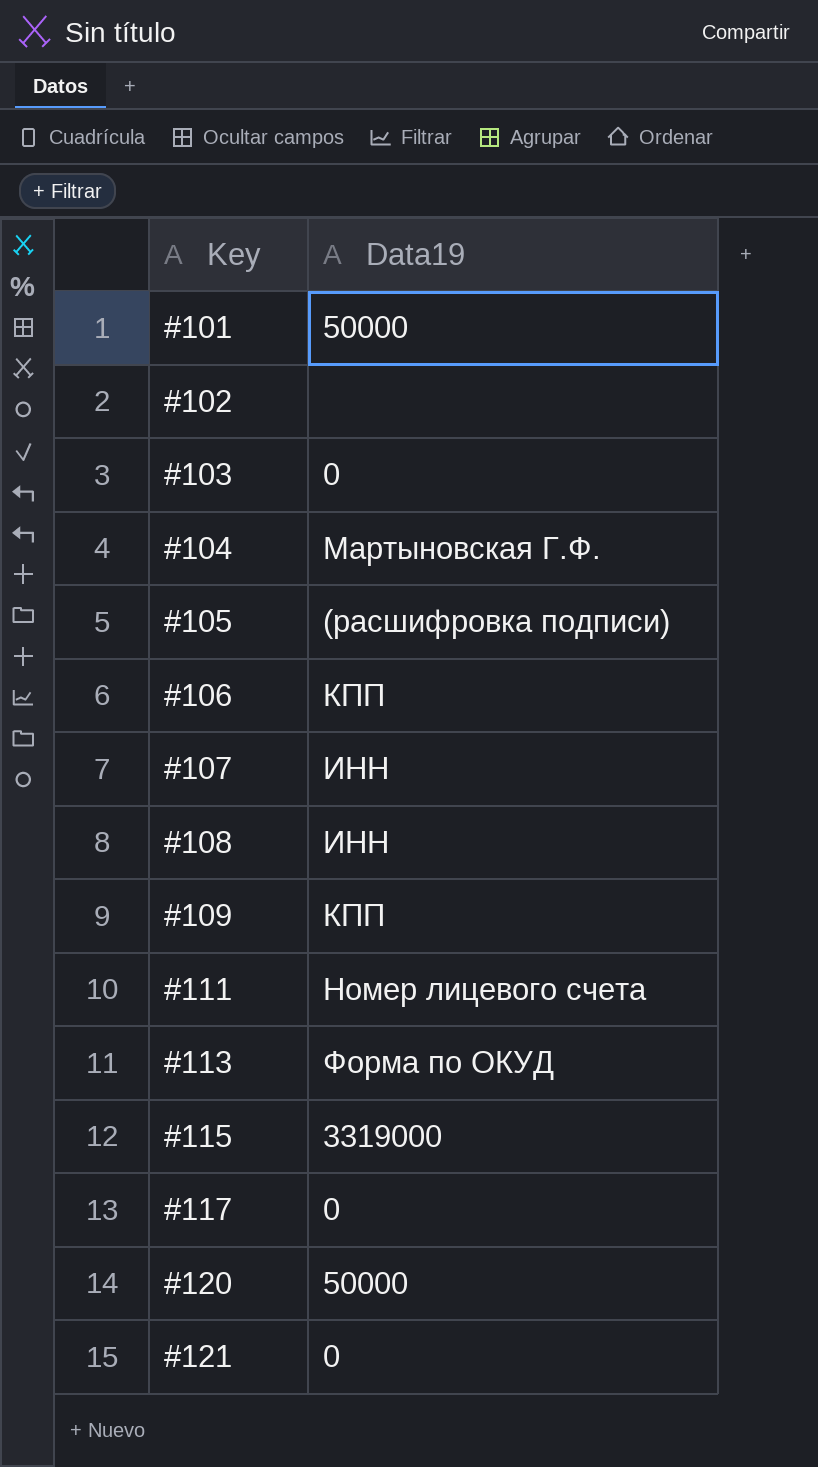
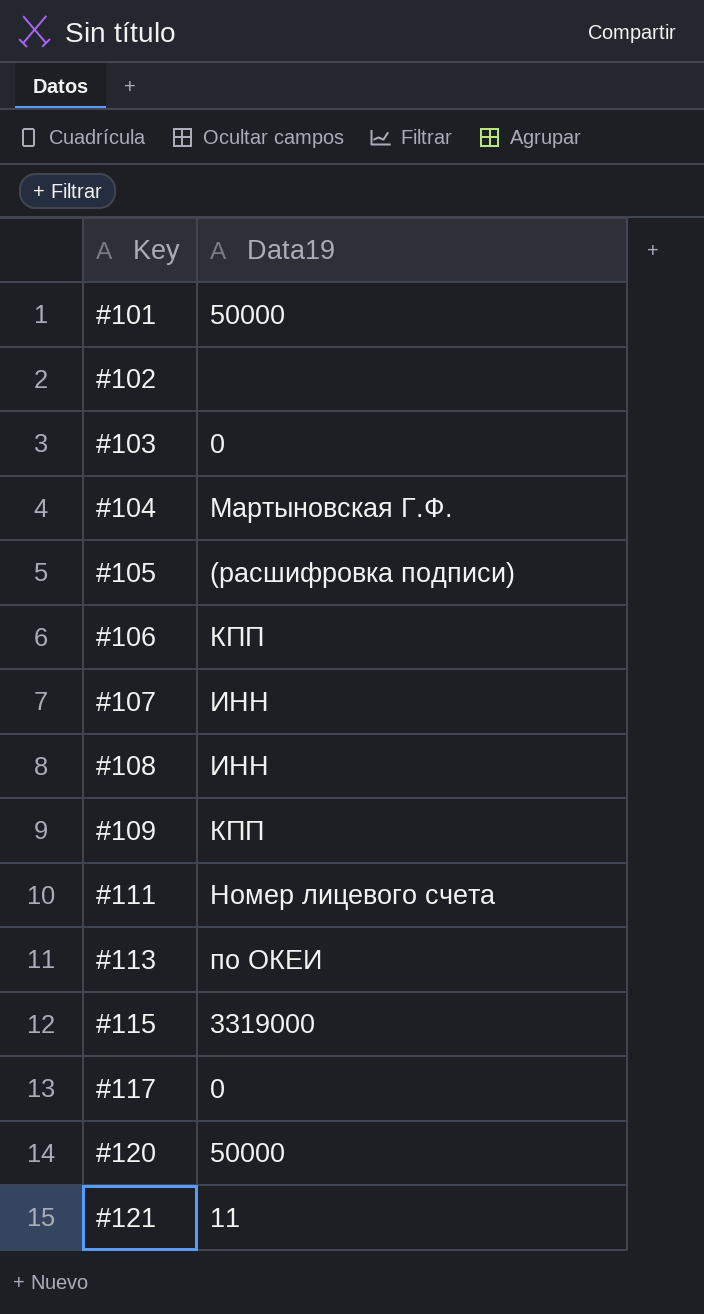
#113 | Data19: Форма по ОКУД -> по ОКЕИ
#121 | Data19: 0 -> 11

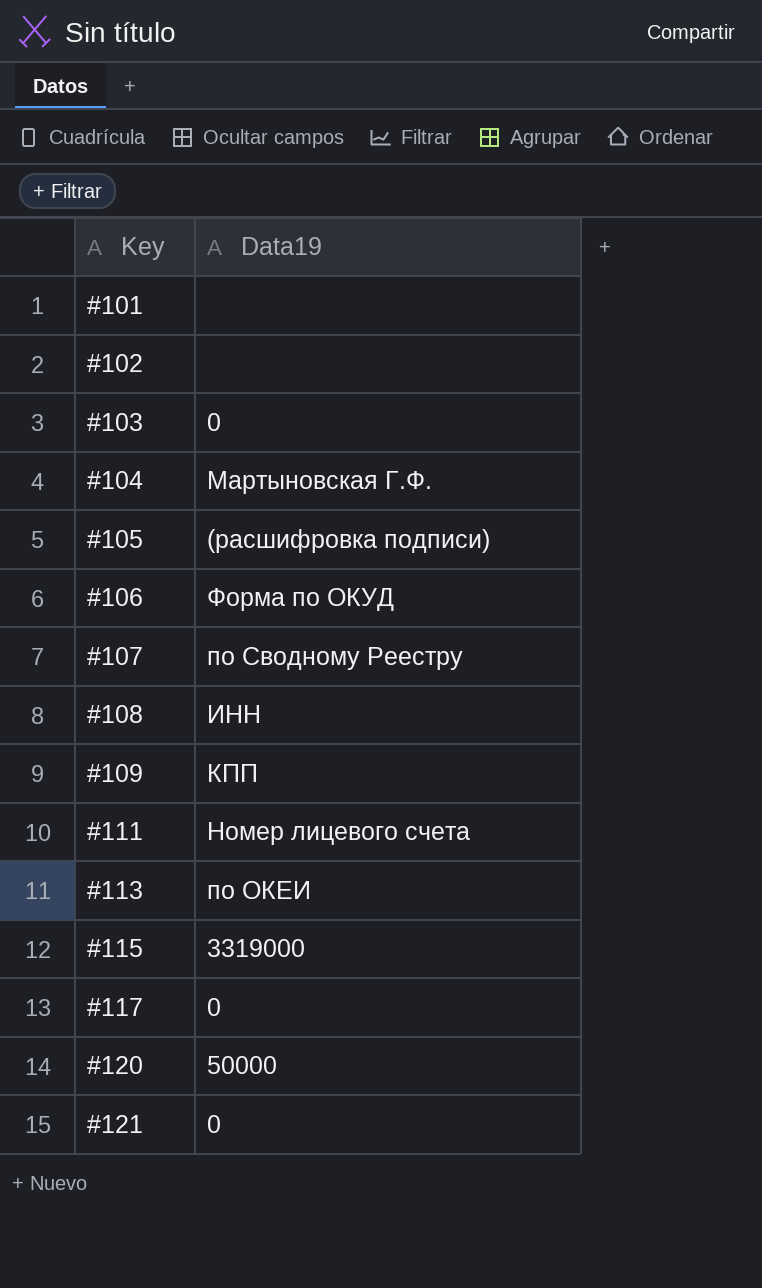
#101 | Data19: 50000 -> none
#106 | Data19: КПП -> Форма по ОКУД
#107 | Data19: ИНН -> по Сводному Реестру
#121 | Data19: 11 -> 0

